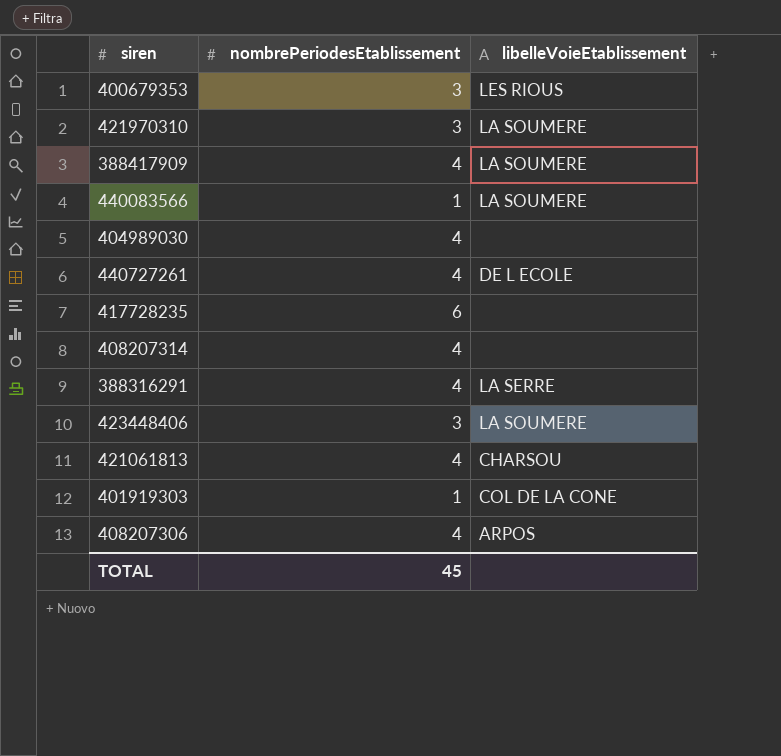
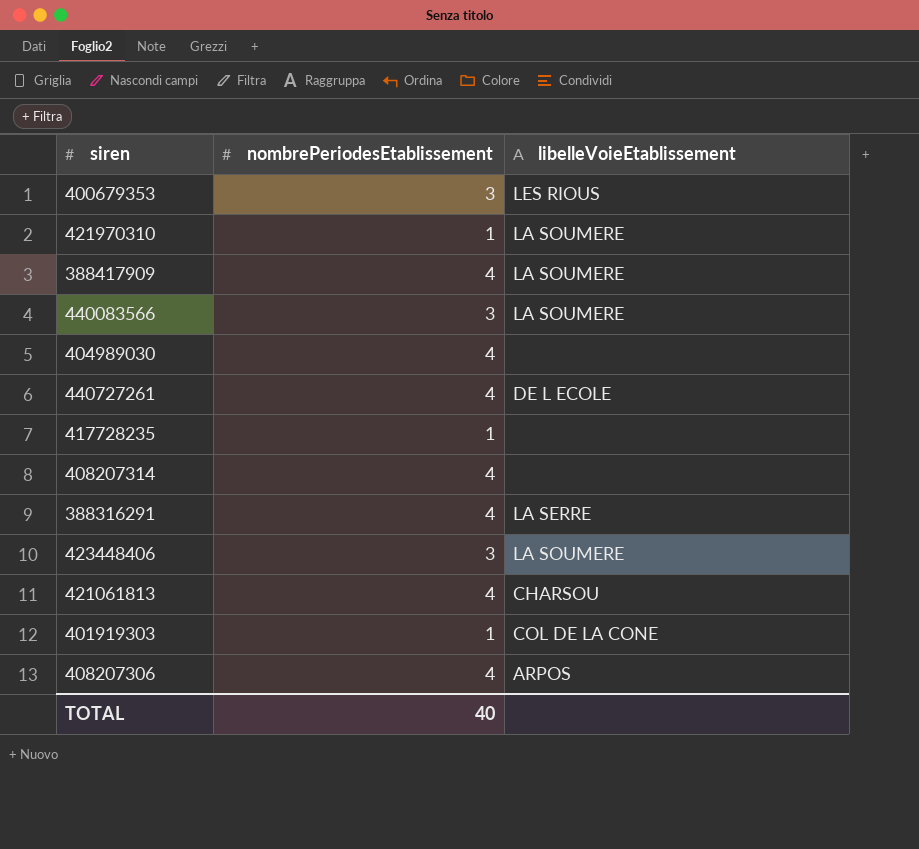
421970310 | nombrePeriodesEtablissement: 3 -> 1
440083566 | nombrePeriodesEtablissement: 1 -> 3
417728235 | nombrePeriodesEtablissement: 6 -> 1
TOTAL | nombrePeriodesEtablissement: 45 -> 40

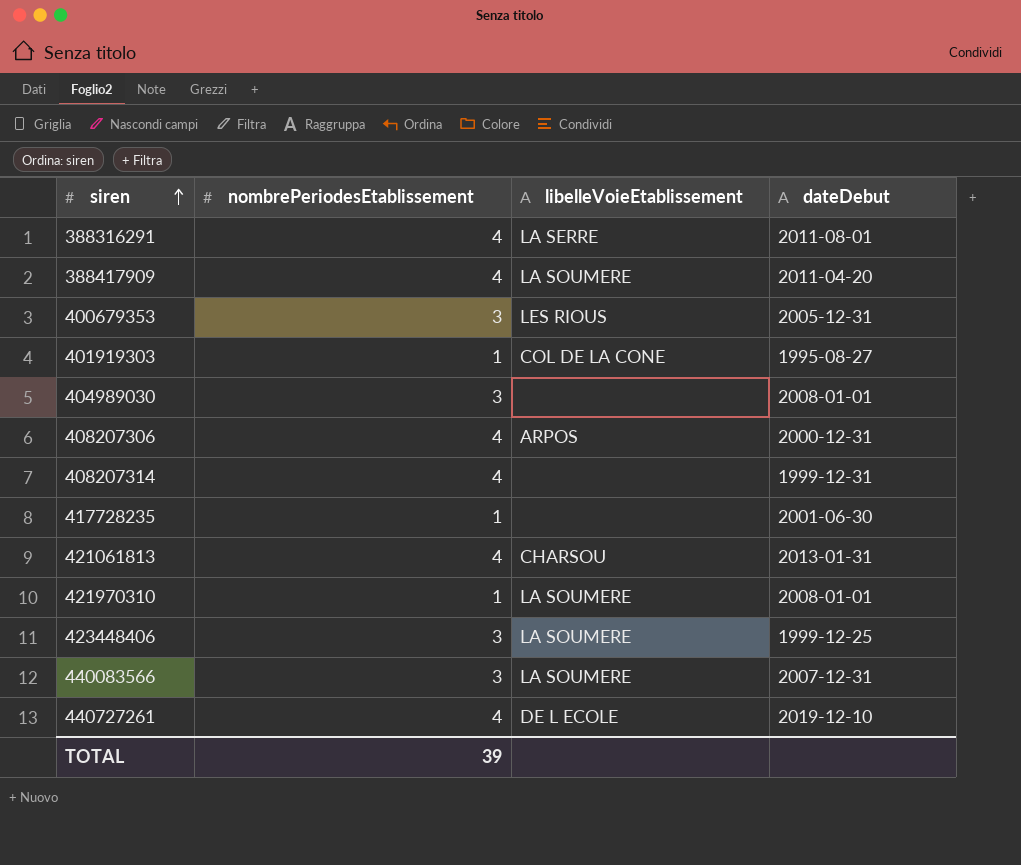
row order: none -> siren ascending
column dateDebut | position: none -> 4
404989030 | nombrePeriodesEtablissement: 4 -> 3
TOTAL | nombrePeriodesEtablissement: 40 -> 39

